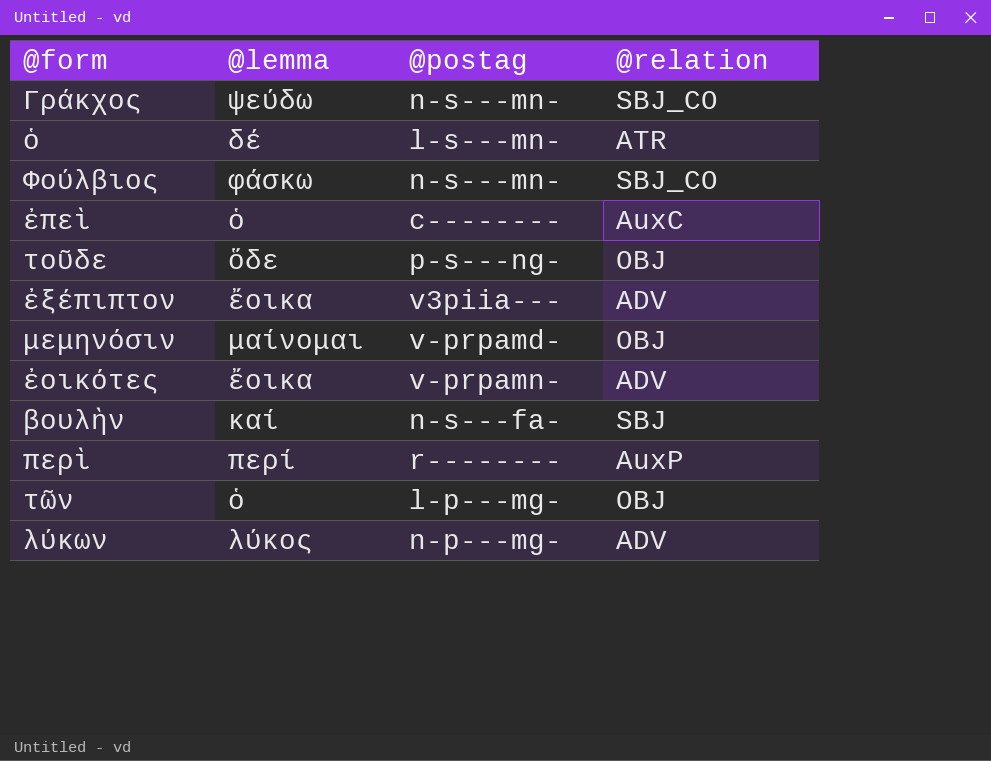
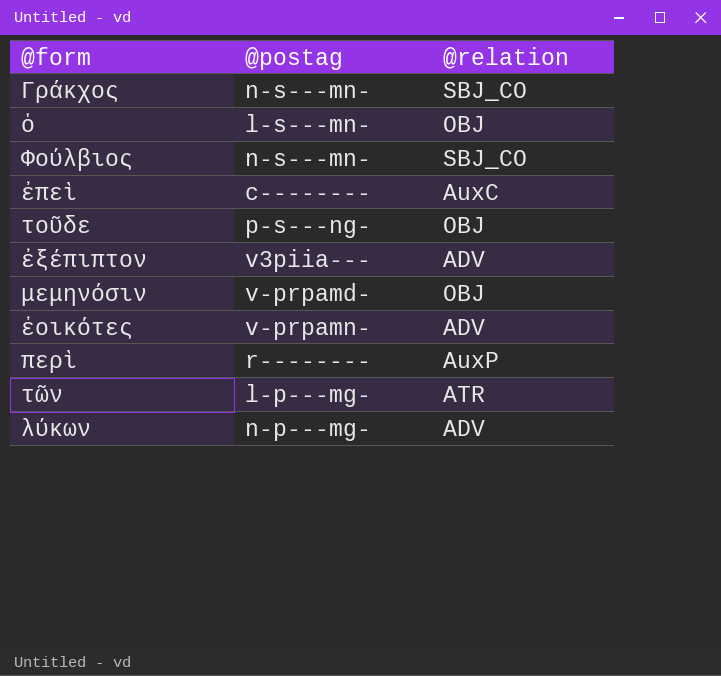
column @lemma | position: 2 -> none
row βουλὴν: καί | n-s---fa- | SBJ -> none
ὁ | @relation: ATR -> OBJ
τῶν | @relation: OBJ -> ATR

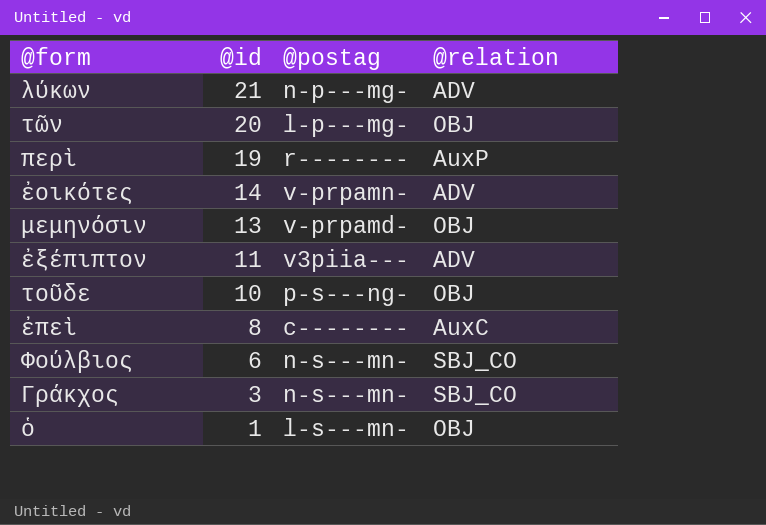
row order: none -> @id descending
column @id | position: none -> 2
τῶν | @relation: ATR -> OBJ

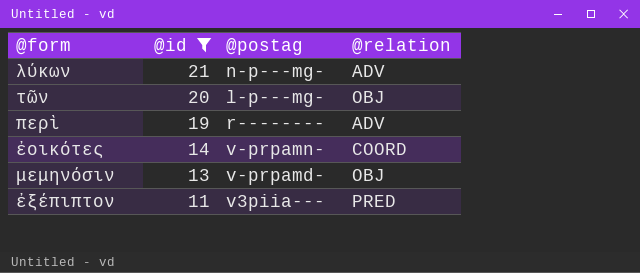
filter: none -> @id >= 11
περὶ | @relation: AuxP -> ADV
ἐοικότες | @relation: ADV -> COORD
ἐξέπιπτον | @relation: ADV -> PRED

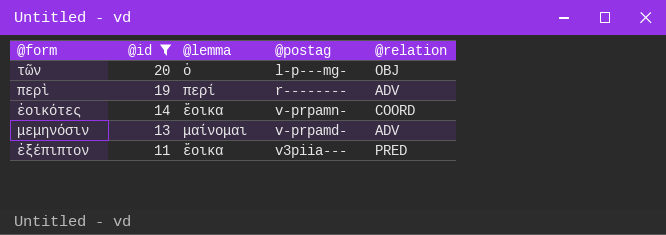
column @lemma | position: none -> 3
row λύκων: 21 | n-p---mg- | ADV -> none
μεμηνόσιν | @relation: OBJ -> ADV

